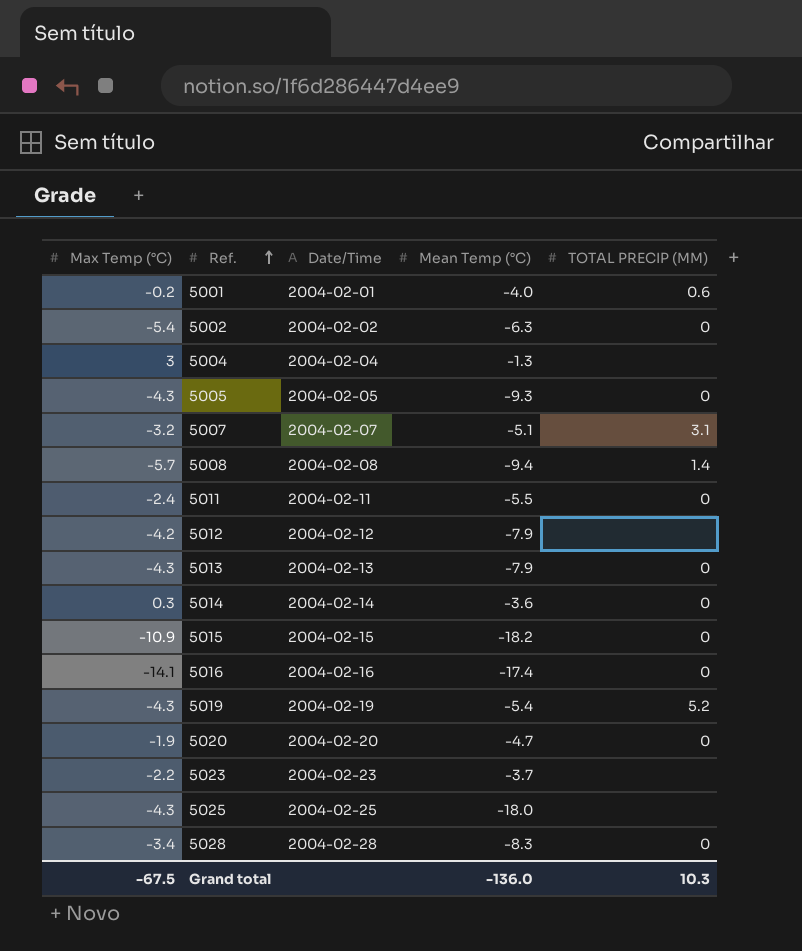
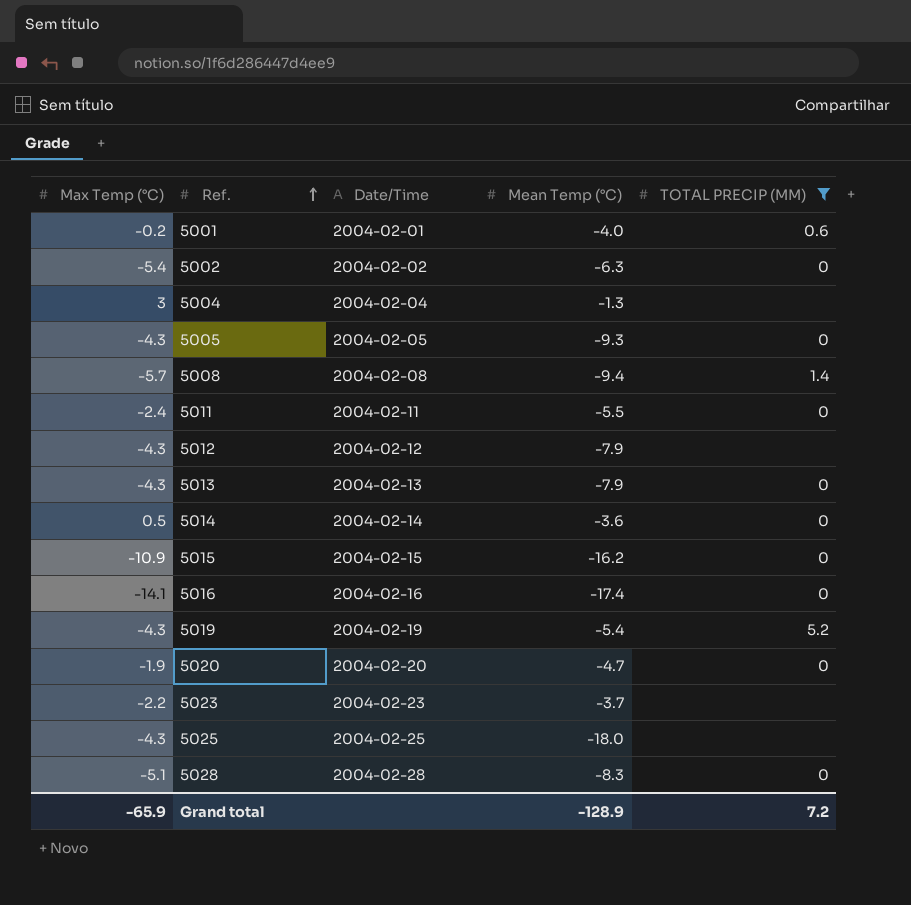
filter: none -> TOTAL PRECIP (MM) != 3.1
5012 | Max Temp (°C): -4.2 -> -4.3
5014 | Max Temp (°C): 0.3 -> 0.5
5015 | Mean Temp (°C): -18.2 -> -16.2
5028 | Max Temp (°C): -3.4 -> -5.1
Grand total | Max Temp (°C): -67.5 -> -65.9
Grand total | Mean Temp (°C): -136.0 -> -128.9
Grand total | TOTAL PRECIP (MM): 10.3 -> 7.2

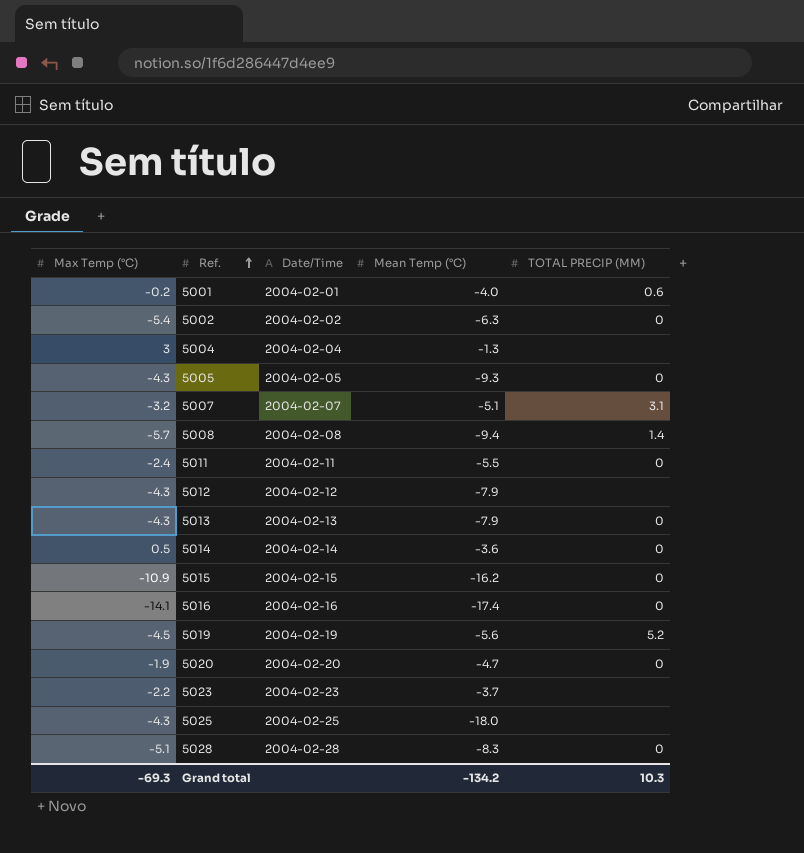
filter: TOTAL PRECIP (MM) != 3.1 -> none
5019 | Max Temp (°C): -4.3 -> -4.5
5019 | Mean Temp (°C): -5.4 -> -5.6
Grand total | Max Temp (°C): -65.9 -> -69.3
Grand total | Mean Temp (°C): -128.9 -> -134.2
Grand total | TOTAL PRECIP (MM): 7.2 -> 10.3

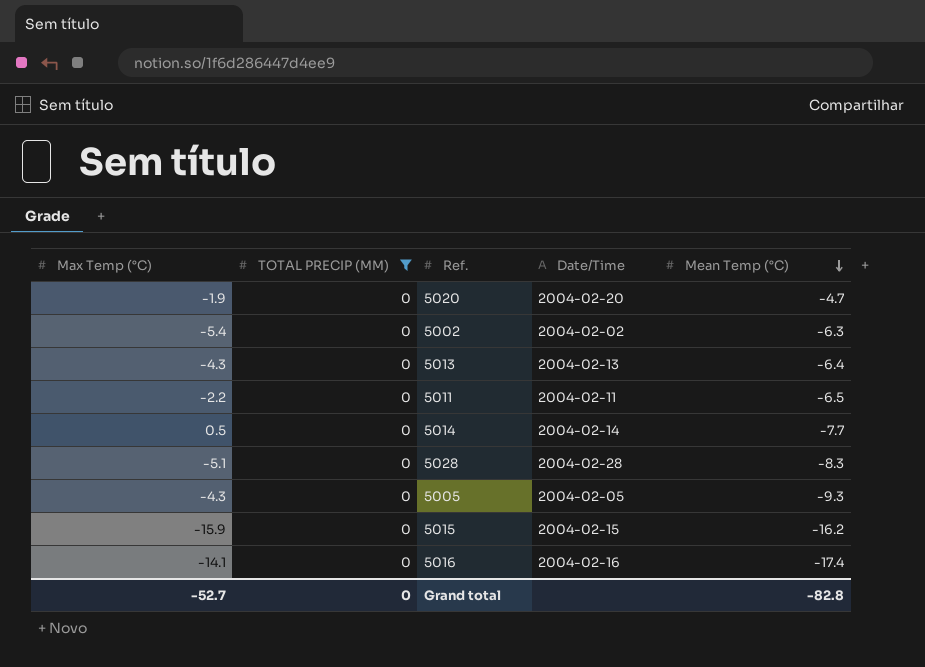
filter: none -> TOTAL PRECIP (MM) = 0
row order: Ref. ascending -> Mean Temp (°C) descending
column TOTAL PRECIP (MM) | position: 5 -> 2
5013 | Mean Temp (°C): -7.9 -> -6.4
5011 | Max Temp (°C): -2.4 -> -2.2
5011 | Mean Temp (°C): -5.5 -> -6.5
5014 | Mean Temp (°C): -3.6 -> -7.7
5015 | Max Temp (°C): -10.9 -> -15.9
Grand total | Max Temp (°C): -69.3 -> -52.7
Grand total | TOTAL PRECIP (MM): 10.3 -> 0
Grand total | Mean Temp (°C): -134.2 -> -82.8

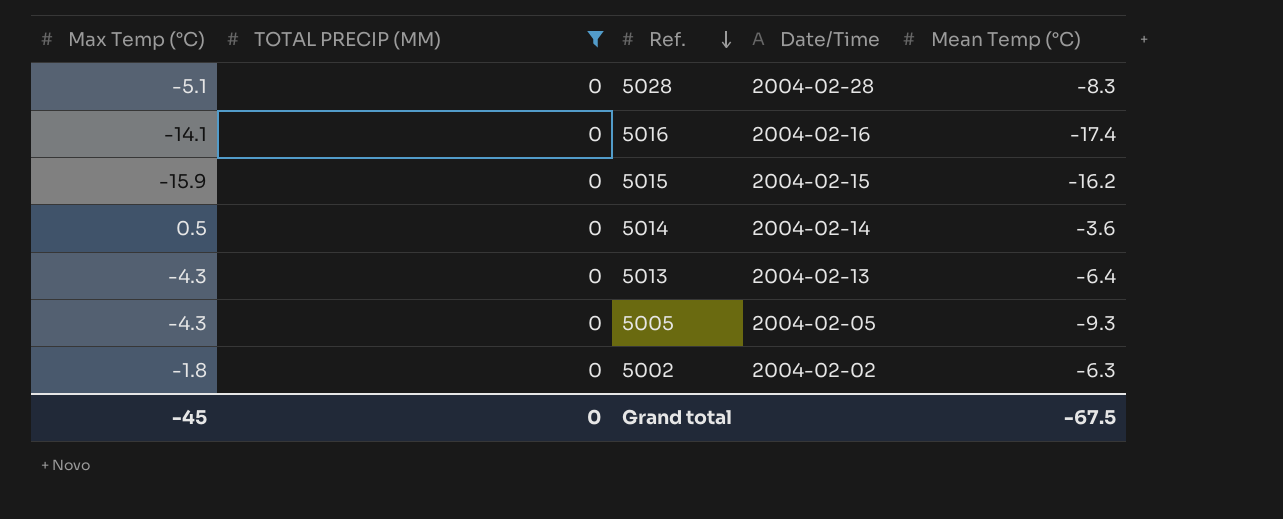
row order: Mean Temp (°C) descending -> Ref. descending
row 5020: -1.9 | 0 | 2004-02-20 | -4.7 -> none
row 5011: -2.2 | 0 | 2004-02-11 | -6.5 -> none
5014 | Mean Temp (°C): -7.7 -> -3.6
5002 | Max Temp (°C): -5.4 -> -1.8
Grand total | Max Temp (°C): -52.7 -> -45
Grand total | Mean Temp (°C): -82.8 -> -67.5

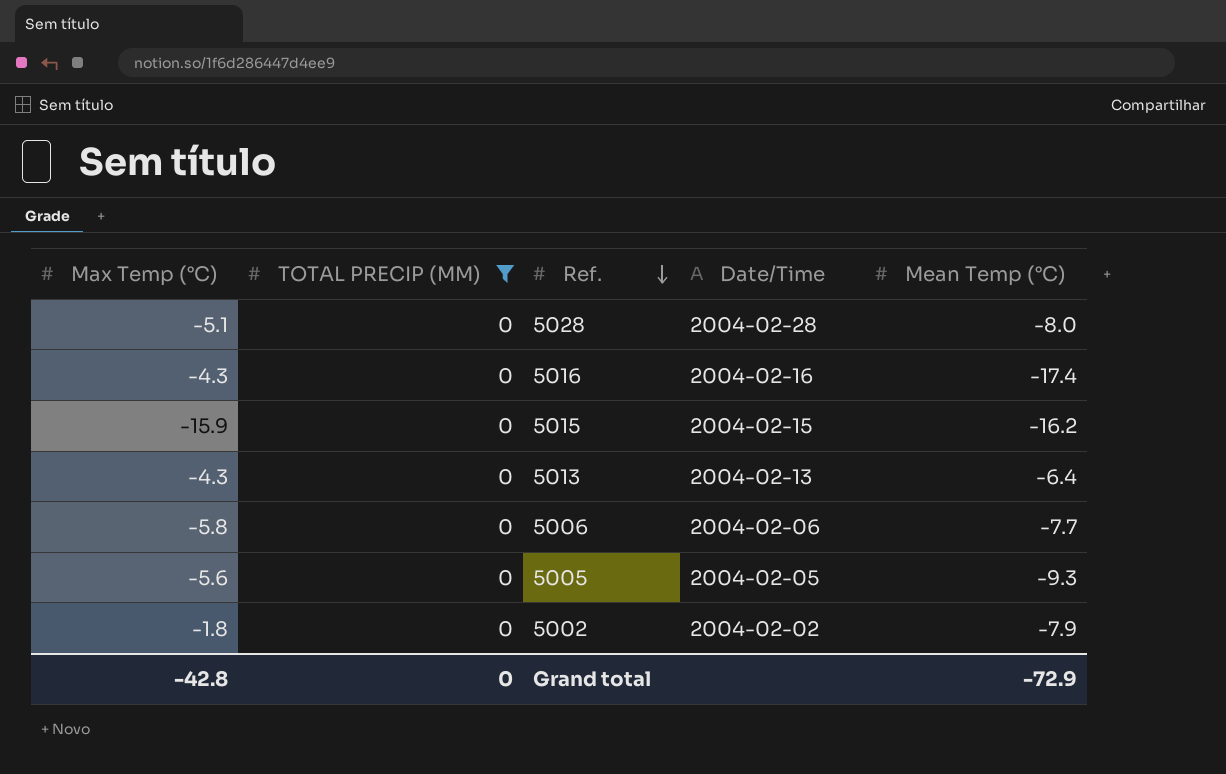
row 5014: 0.5 | 0 | 2004-02-14 | -3.6 -> none
5028 | Mean Temp (°C): -8.3 -> -8.0
5016 | Max Temp (°C): -14.1 -> -4.3
row 5006: none -> -5.8 | 0 | 2004-02-06 | -7.7
5005 | Max Temp (°C): -4.3 -> -5.6
5002 | Mean Temp (°C): -6.3 -> -7.9
Grand total | Max Temp (°C): -45 -> -42.8
Grand total | Mean Temp (°C): -67.5 -> -72.9

